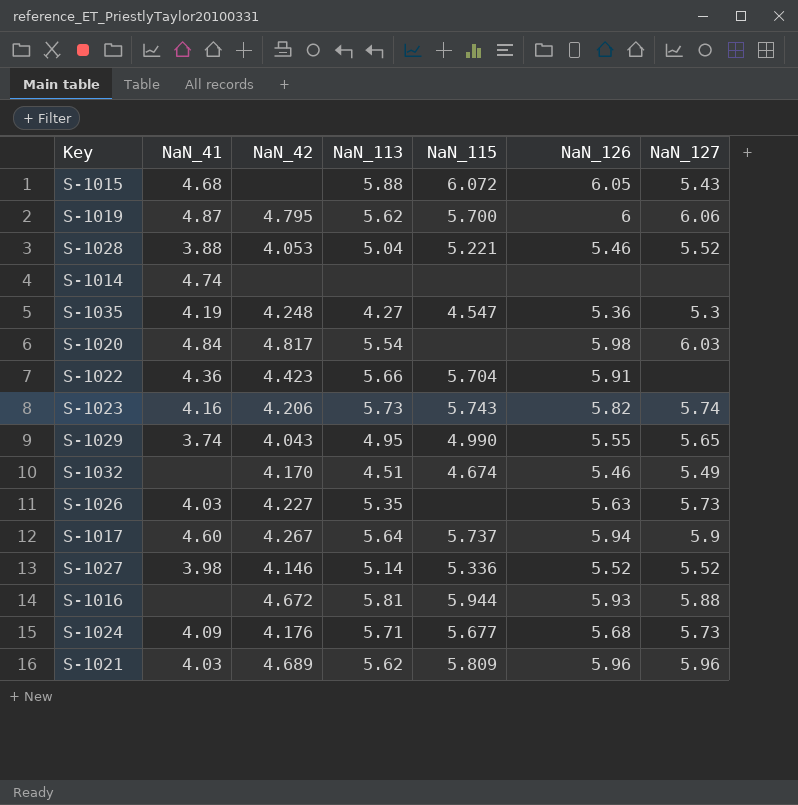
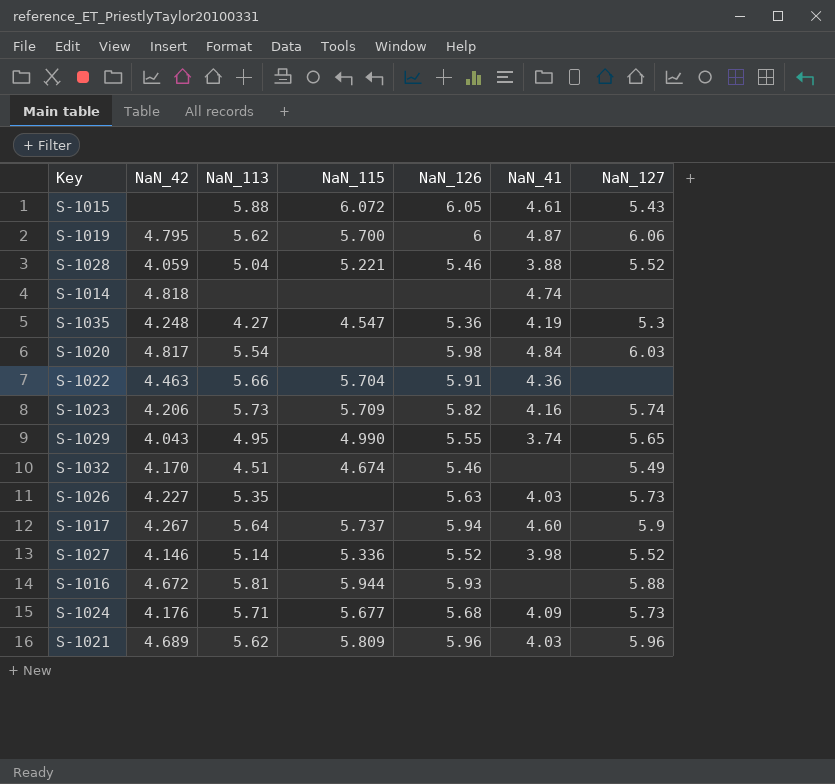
column NaN_41 | position: 2 -> 6
S-1015 | NaN_41: 4.68 -> 4.61
S-1028 | NaN_42: 4.053 -> 4.059
S-1014 | NaN_42: none -> 4.818
S-1022 | NaN_42: 4.423 -> 4.463
S-1023 | NaN_115: 5.743 -> 5.709

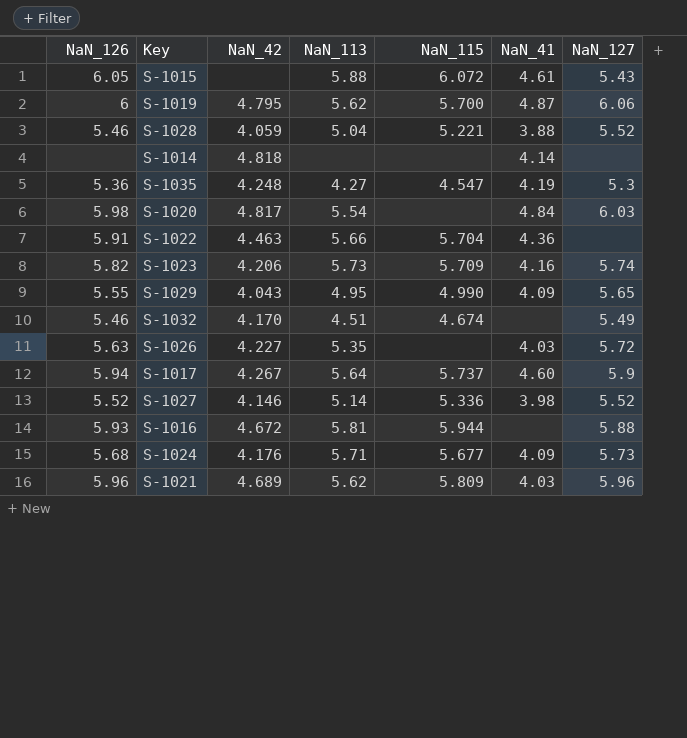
column NaN_126 | position: 5 -> 1
S-1014 | NaN_41: 4.74 -> 4.14
S-1029 | NaN_41: 3.74 -> 4.09
S-1026 | NaN_127: 5.73 -> 5.72

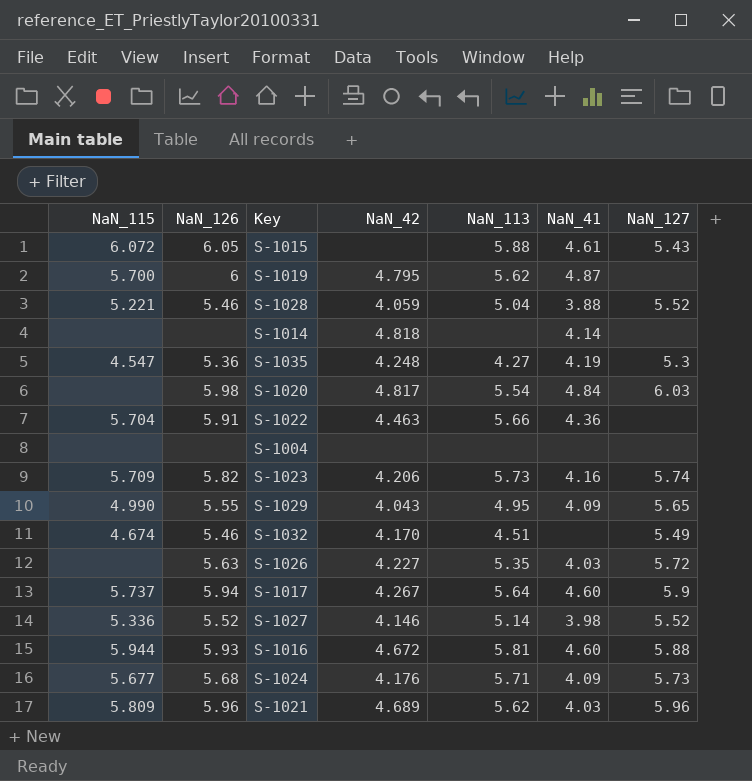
column NaN_115 | position: 5 -> 1
S-1019 | NaN_127: 6.06 -> none
row S-1004: none -> none | none | none | none | none | none
S-1016 | NaN_41: none -> 4.60

